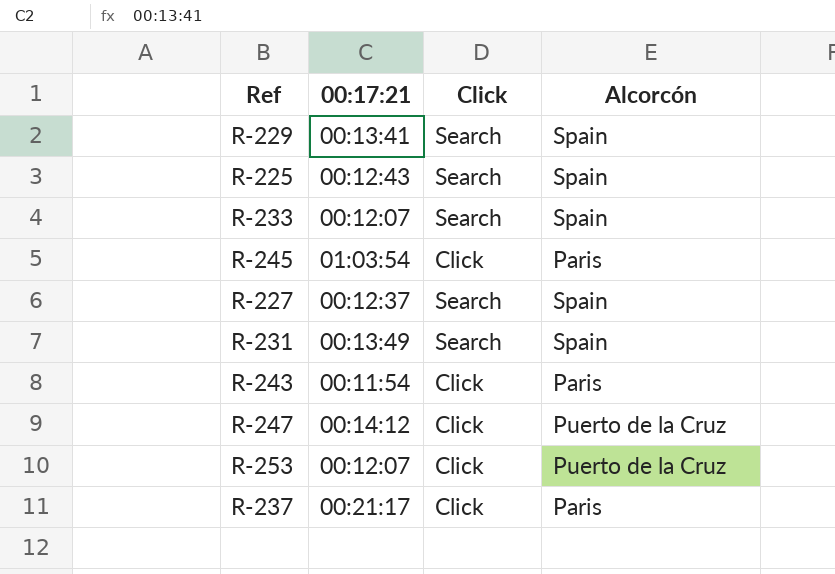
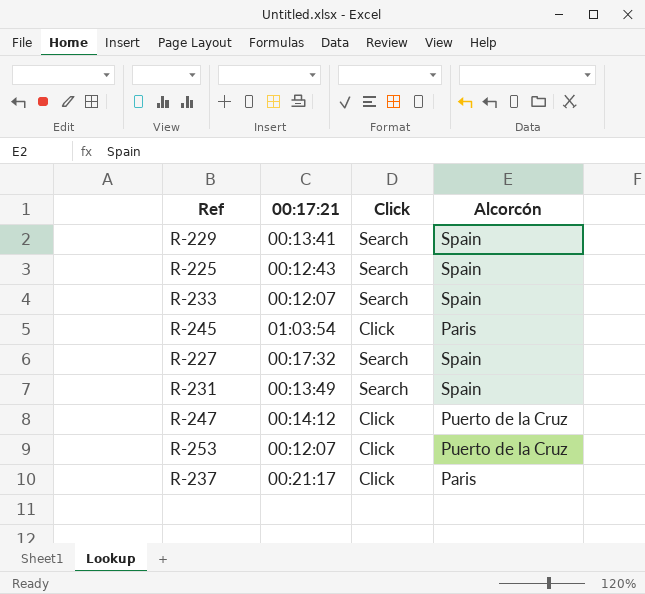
row R-243: 00:11:54 | Click | Paris -> none
R-227 | 00:17:21: 00:12:37 -> 00:17:32

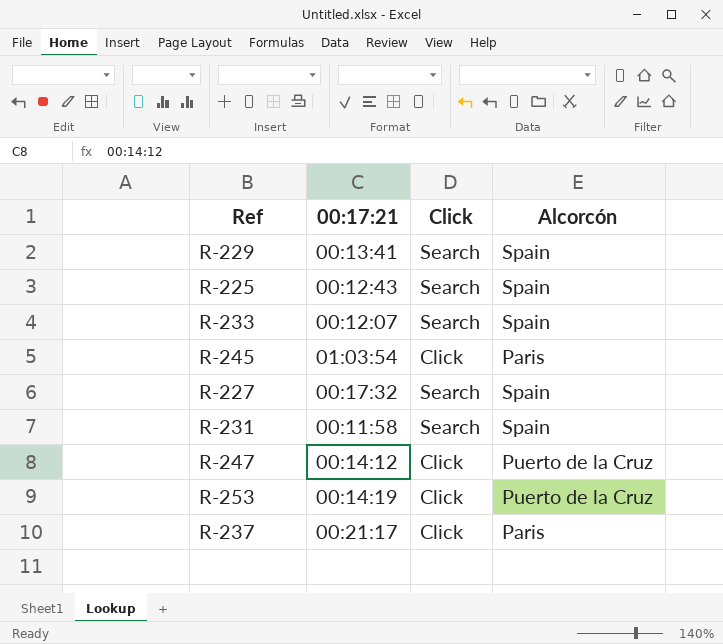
R-231 | 00:17:21: 00:13:49 -> 00:11:58
R-253 | 00:17:21: 00:12:07 -> 00:14:19

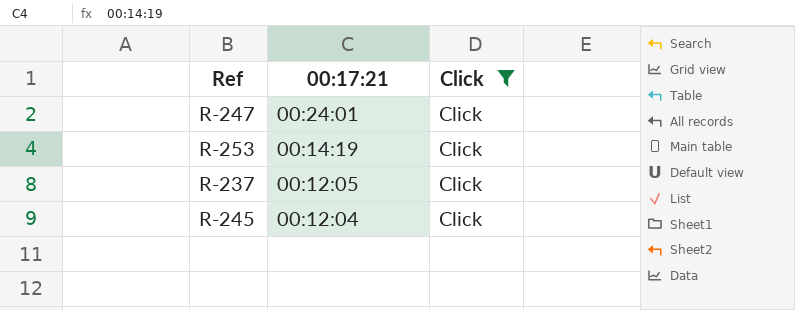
filter: none -> Click = Click
row order: none -> 00:17:21 descending
column Alcorcón | position: 4 -> none
R-247 | 00:17:21: 00:14:12 -> 00:24:01
R-237 | 00:17:21: 00:21:17 -> 00:12:05
R-245 | 00:17:21: 01:03:54 -> 00:12:04

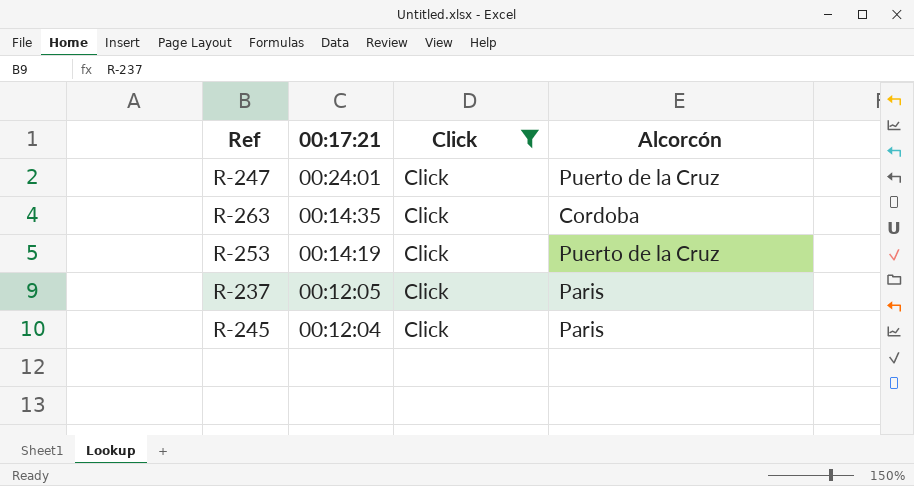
column Alcorcón | position: none -> 4
row R-263: none -> 00:14:35 | Click | Cordoba

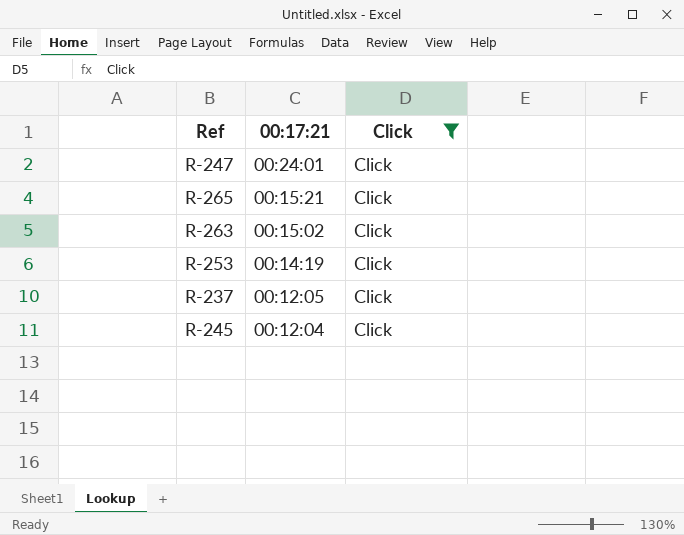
column Alcorcón | position: 4 -> none
row R-265: none -> 00:15:21 | Click
R-263 | 00:17:21: 00:14:35 -> 00:15:02

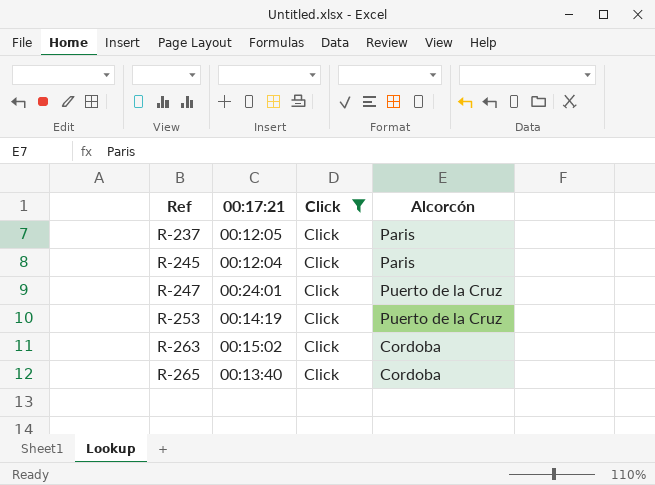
row order: 00:17:21 descending -> Ref ascending
column Alcorcón | position: none -> 4
R-265 | 00:17:21: 00:15:21 -> 00:13:40

